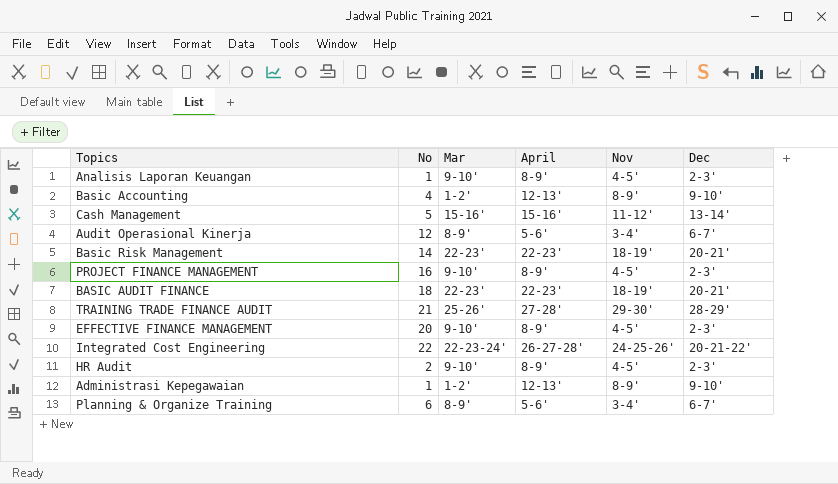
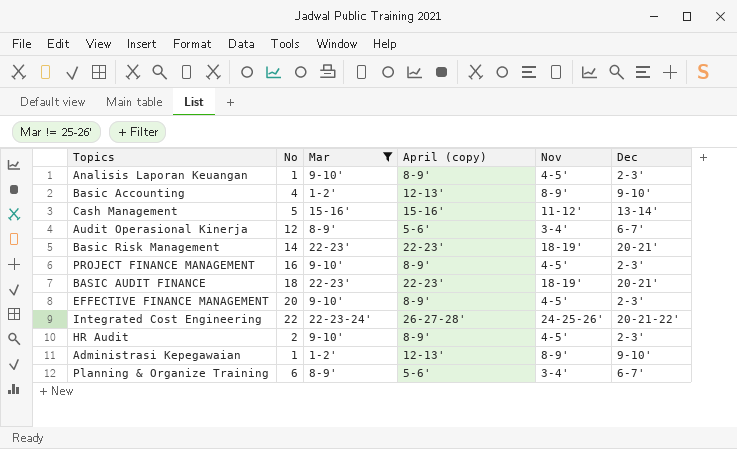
filter: none -> Mar != 25-26'
column name: April -> April (copy)

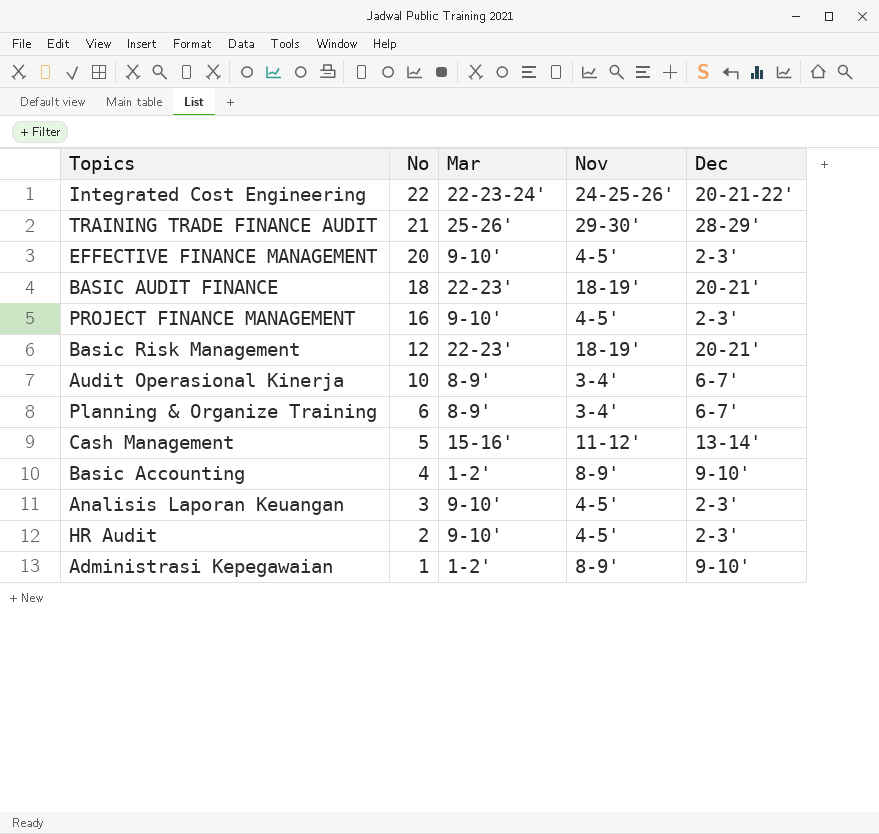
filter: Mar != 25-26' -> none
row order: none -> No descending
column April (copy) | position: 4 -> none
Basic Risk Management | No: 14 -> 12
Audit Operasional Kinerja | No: 12 -> 10
Analisis Laporan Keuangan | No: 1 -> 3

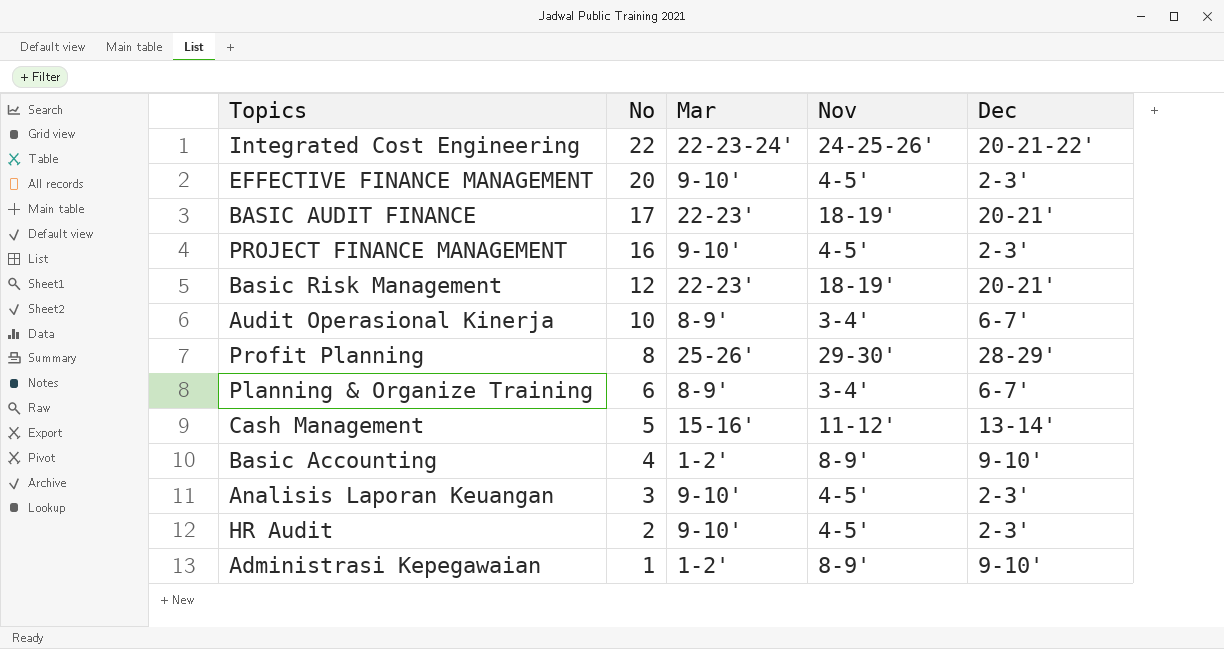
row TRAINING TRADE FINANCE AUDIT: 21 | 25-26' | 29-30' | 28-29' -> none
BASIC AUDIT FINANCE | No: 18 -> 17
row Profit Planning: none -> 8 | 25-26' | 29-30' | 28-29'

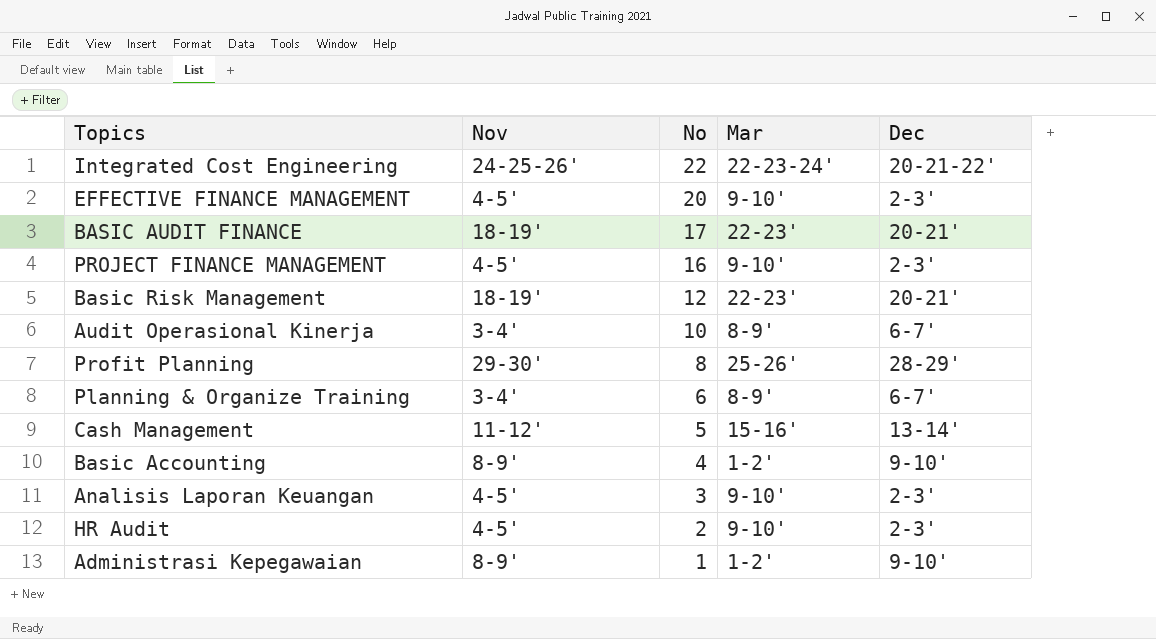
column Nov | position: 4 -> 2

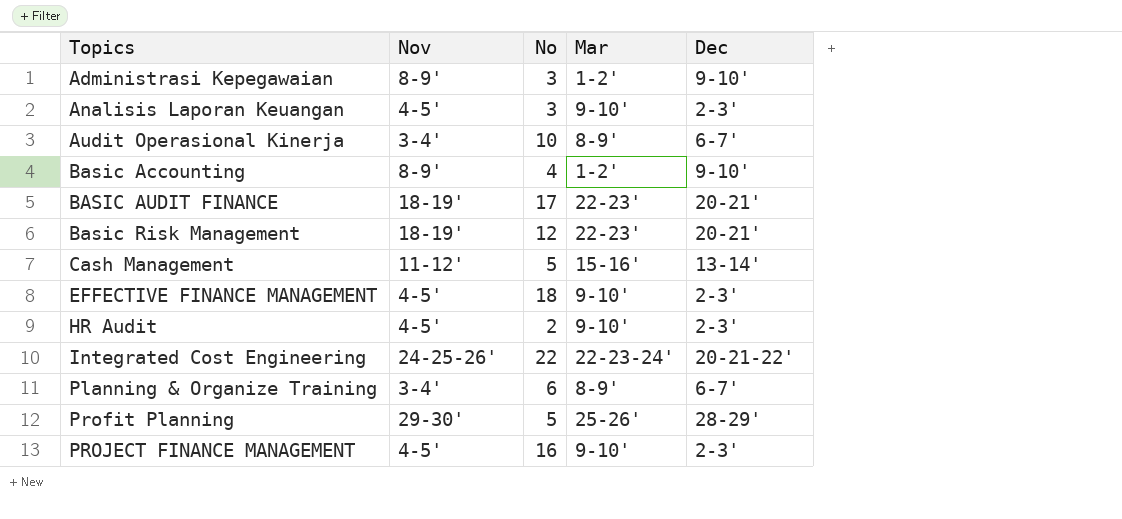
row order: No descending -> Topics ascending
Administrasi Kepegawaian | No: 1 -> 3
EFFECTIVE FINANCE MANAGEMENT | No: 20 -> 18
Profit Planning | No: 8 -> 5

